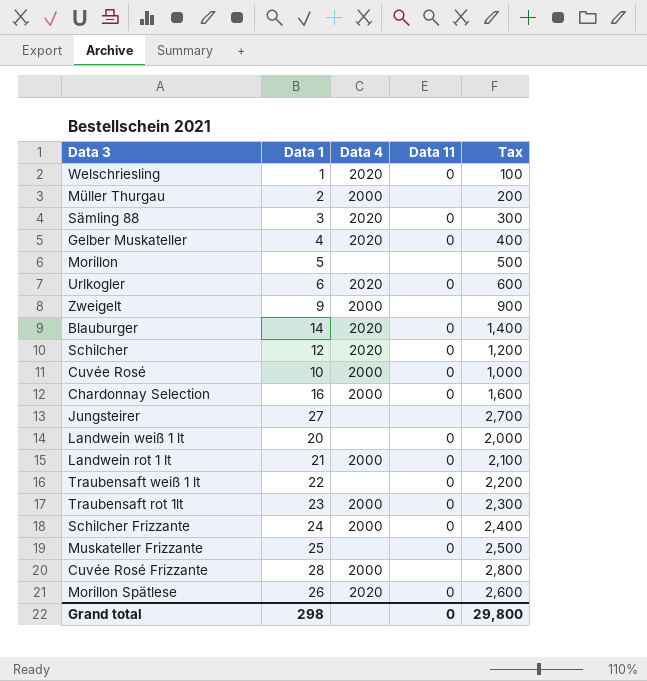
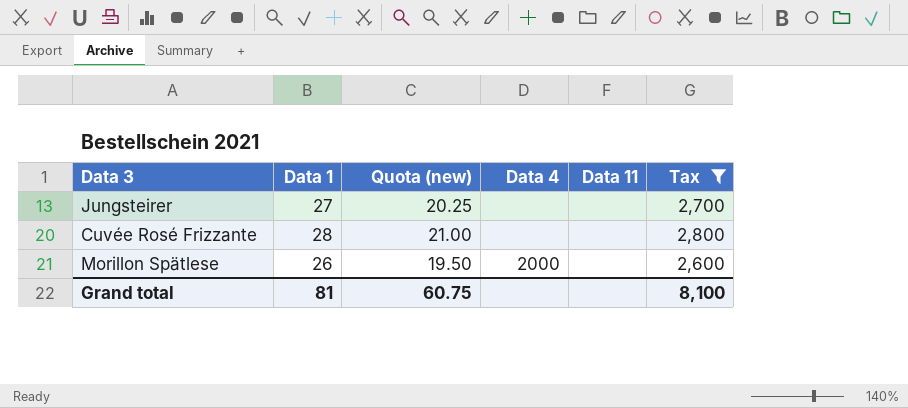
filter: none -> Tax >= 2,600
column Quota (new) | formula: none -> [Data 1] * 0.75
Cuvée Rosé Frizzante | Data 4: 2000 -> none
Morillon Spätlese | Data 4: 2020 -> 2000
Morillon Spätlese | Data 11: 0 -> none
Grand total | Data 1: 298 -> 81
Grand total | Data 11: 0 -> none
Grand total | Tax: 29,800 -> 8,100

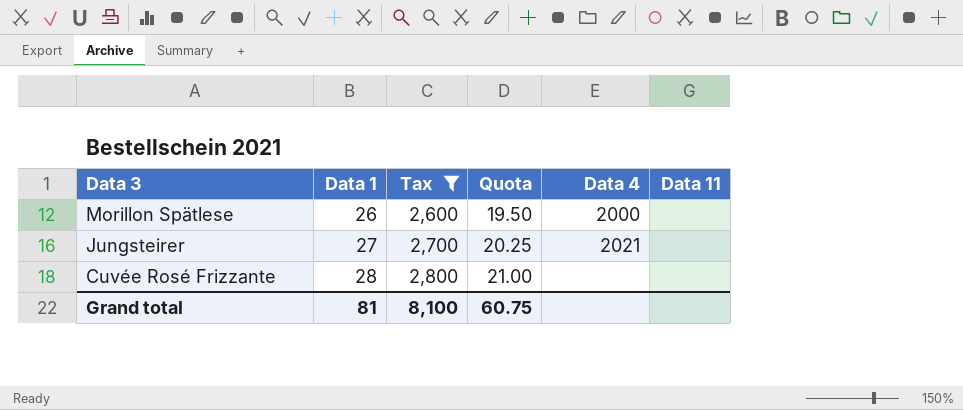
row order: none -> Data 3 descending
column Tax | position: 6 -> 3
column name: Quota (new) -> Quota
Jungsteirer | Data 4: none -> 2021

